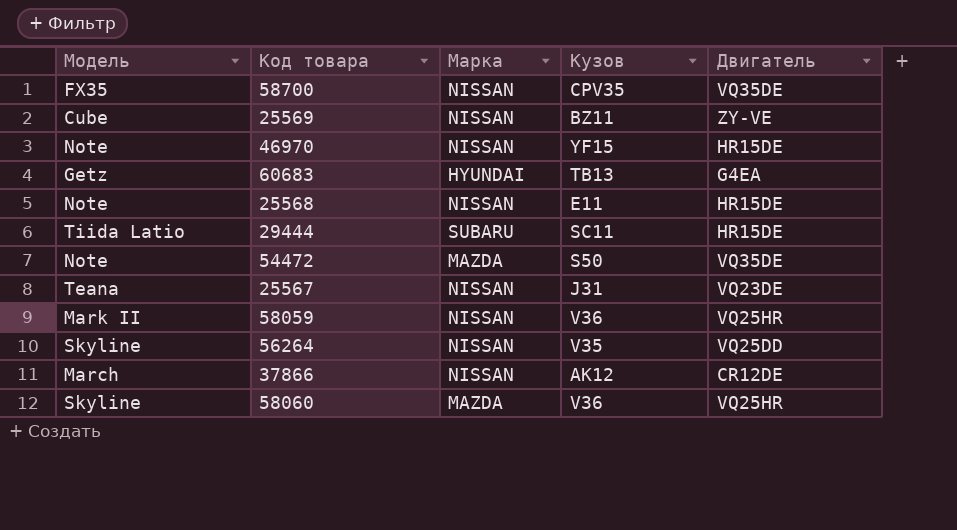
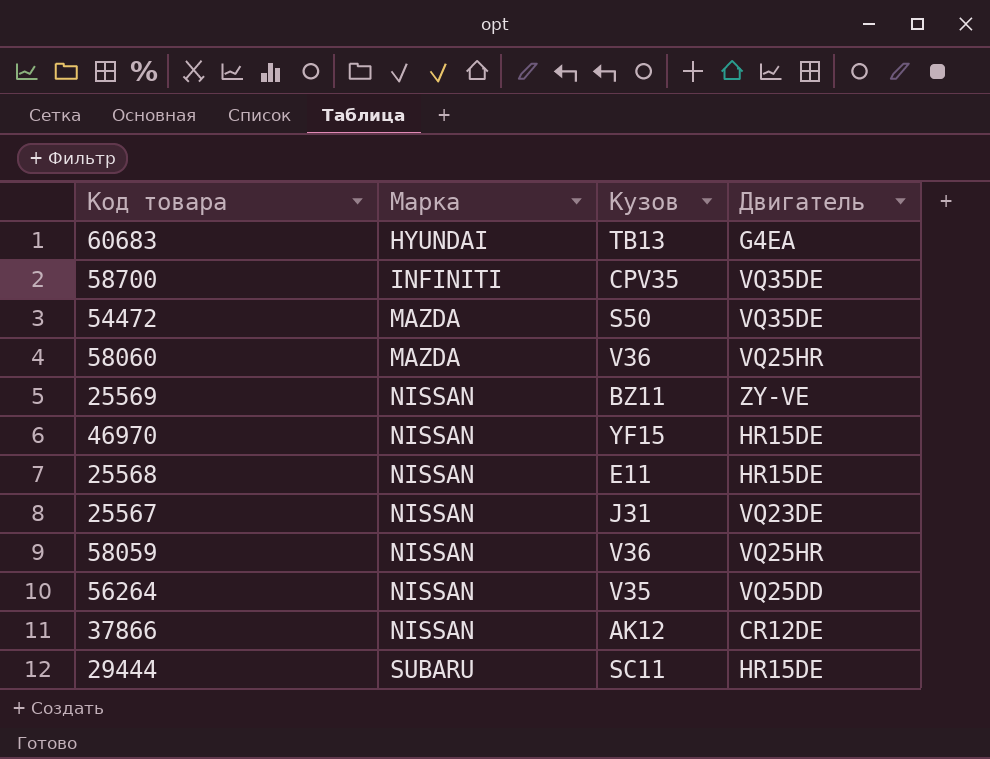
row order: none -> Марка ascending
column Модель | position: 1 -> none
58700 | Марка: NISSAN -> INFINITI

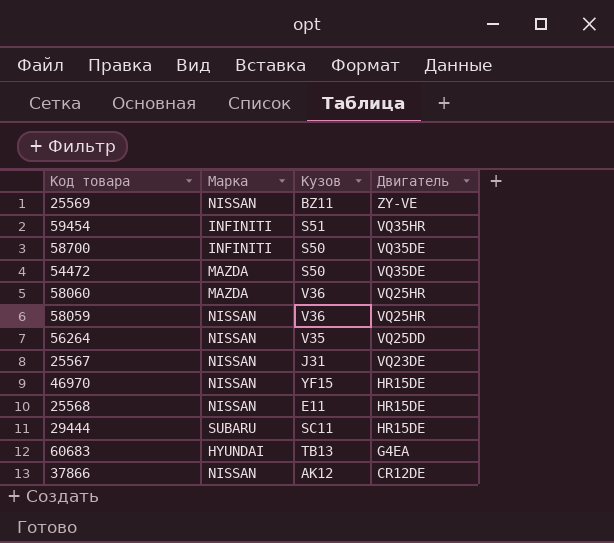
row order: Марка ascending -> Двигатель descending
row 59454: none -> INFINITI | S51 | VQ35HR
58700 | Кузов: CPV35 -> S50

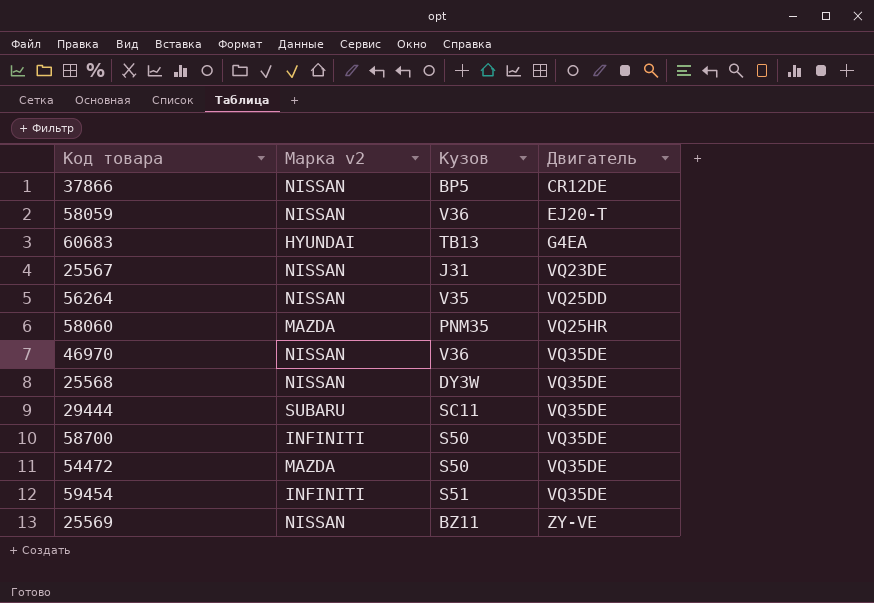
row order: Двигатель descending -> Двигатель ascending
column name: Марка -> Марка v2
37866 | Кузов: AK12 -> BP5
58059 | Двигатель: VQ25HR -> EJ20-T
58060 | Кузов: V36 -> PNM35
46970 | Кузов: YF15 -> V36
46970 | Двигатель: HR15DE -> VQ35DE
25568 | Кузов: E11 -> DY3W
25568 | Двигатель: HR15DE -> VQ35DE
29444 | Двигатель: HR15DE -> VQ35DE
59454 | Двигатель: VQ35HR -> VQ35DE

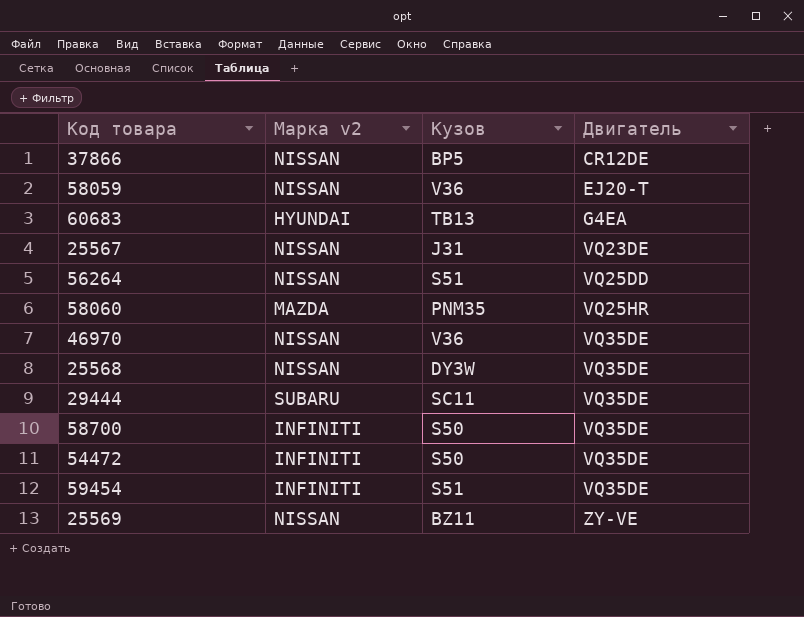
56264 | Кузов: V35 -> S51
54472 | Марка v2: MAZDA -> INFINITI

